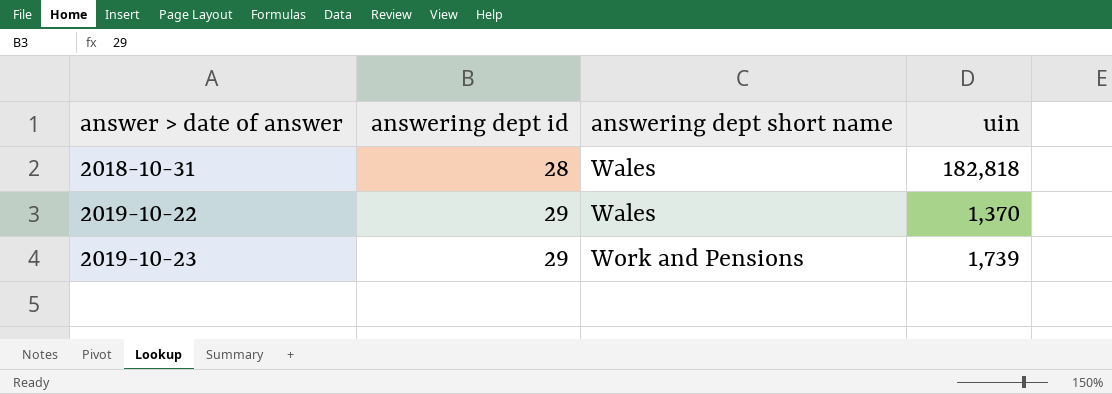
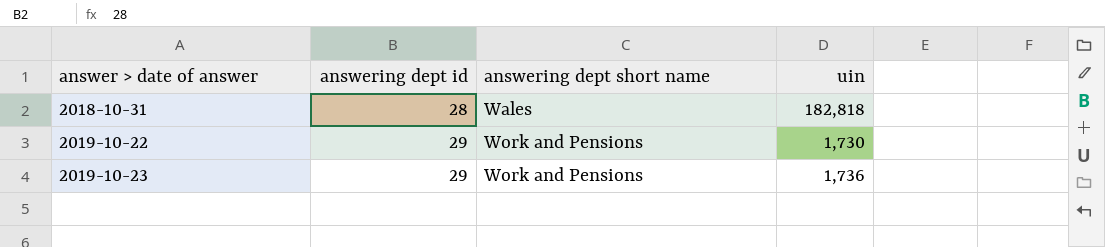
2019-10-22 | answering dept short name: Wales -> Work and Pensions
2019-10-22 | uin: 1,370 -> 1,730
2019-10-23 | uin: 1,739 -> 1,736

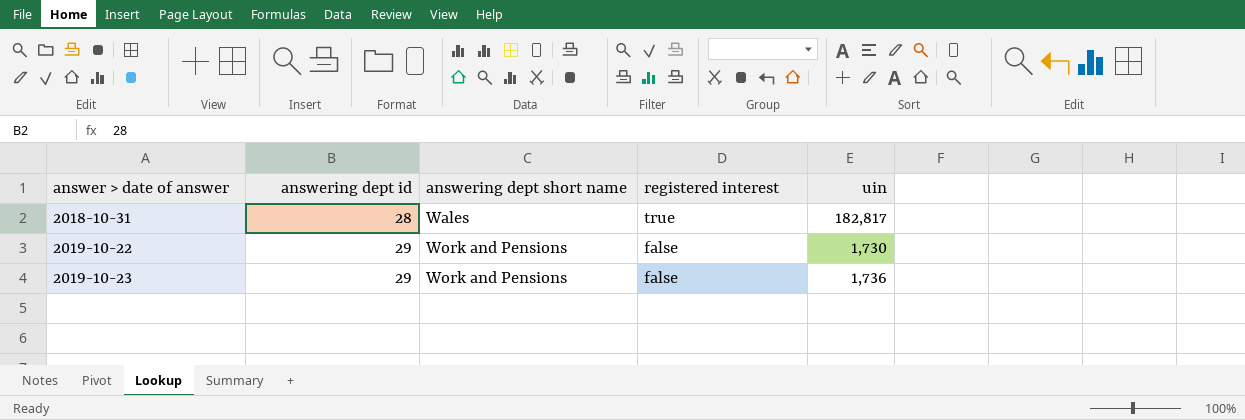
column registered interest | position: none -> 4
2018-10-31 | uin: 182,818 -> 182,817

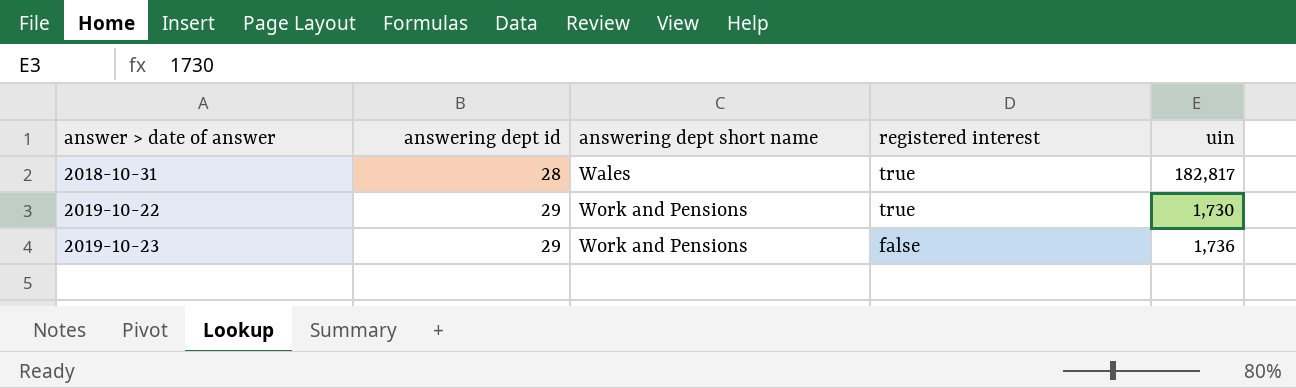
2019-10-22 | registered interest: false -> true

